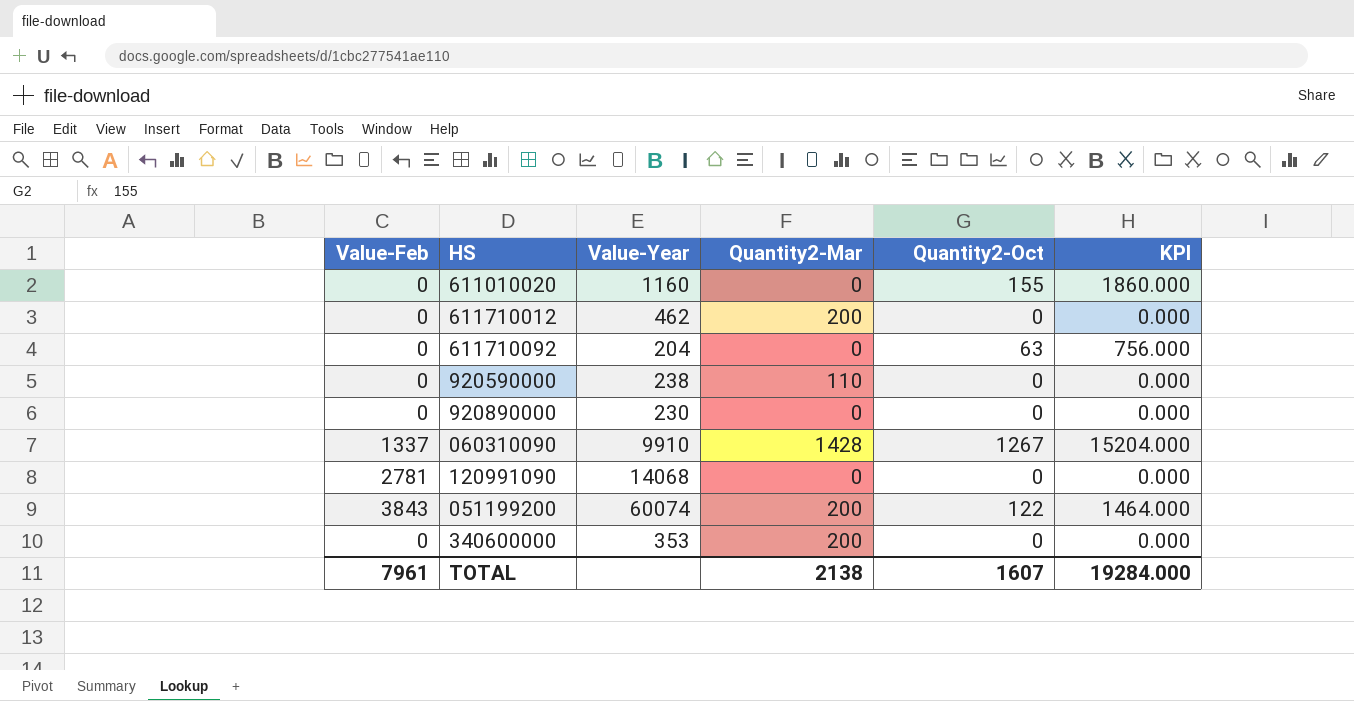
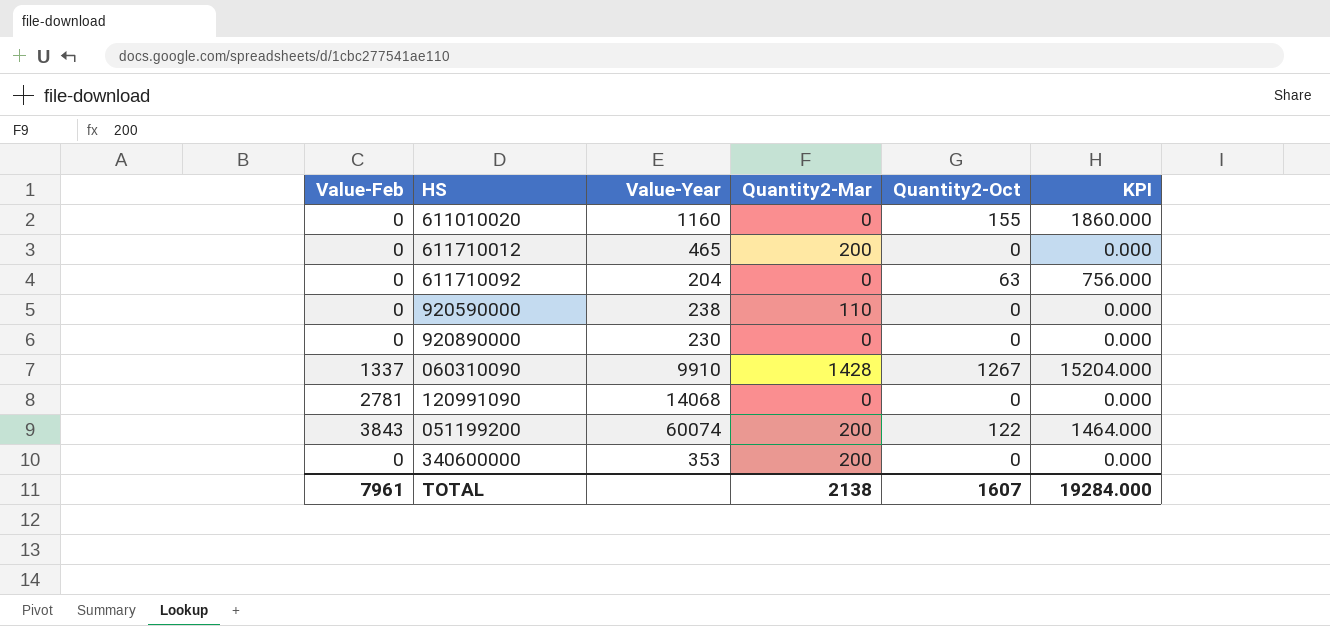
611710012 | Value-Year: 462 -> 465

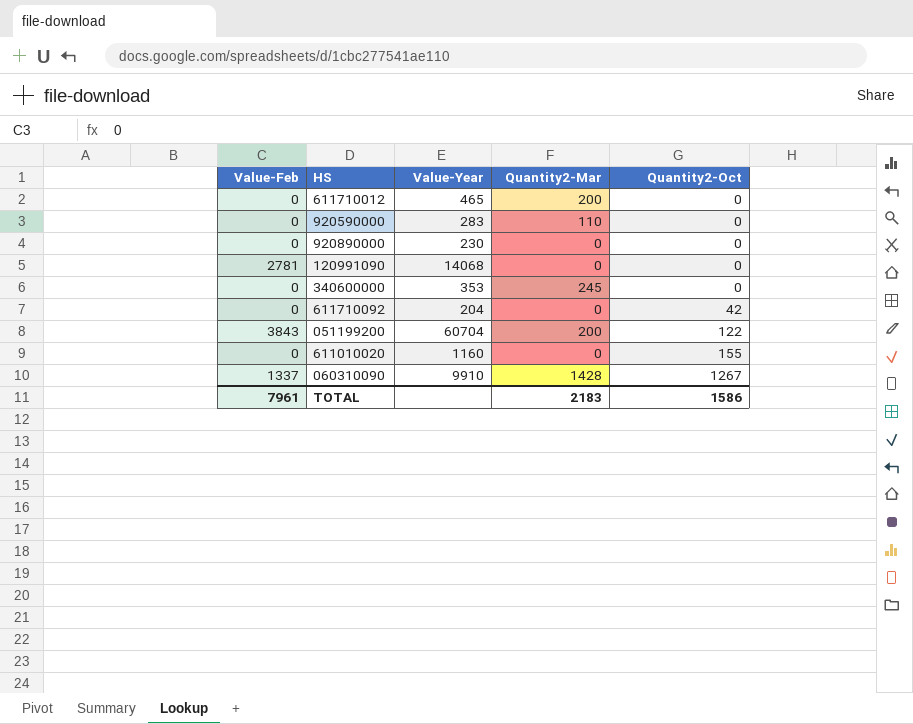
row order: none -> Quantity2-Oct ascending
column KPI | formula: [Quantity2-Oct] * 12 -> none
920590000 | Value-Year: 238 -> 283
340600000 | Quantity2-Mar: 200 -> 245
611710092 | Quantity2-Oct: 63 -> 42
051199200 | Value-Year: 60074 -> 60704
TOTAL | Quantity2-Mar: 2138 -> 2183
TOTAL | Quantity2-Oct: 1607 -> 1586

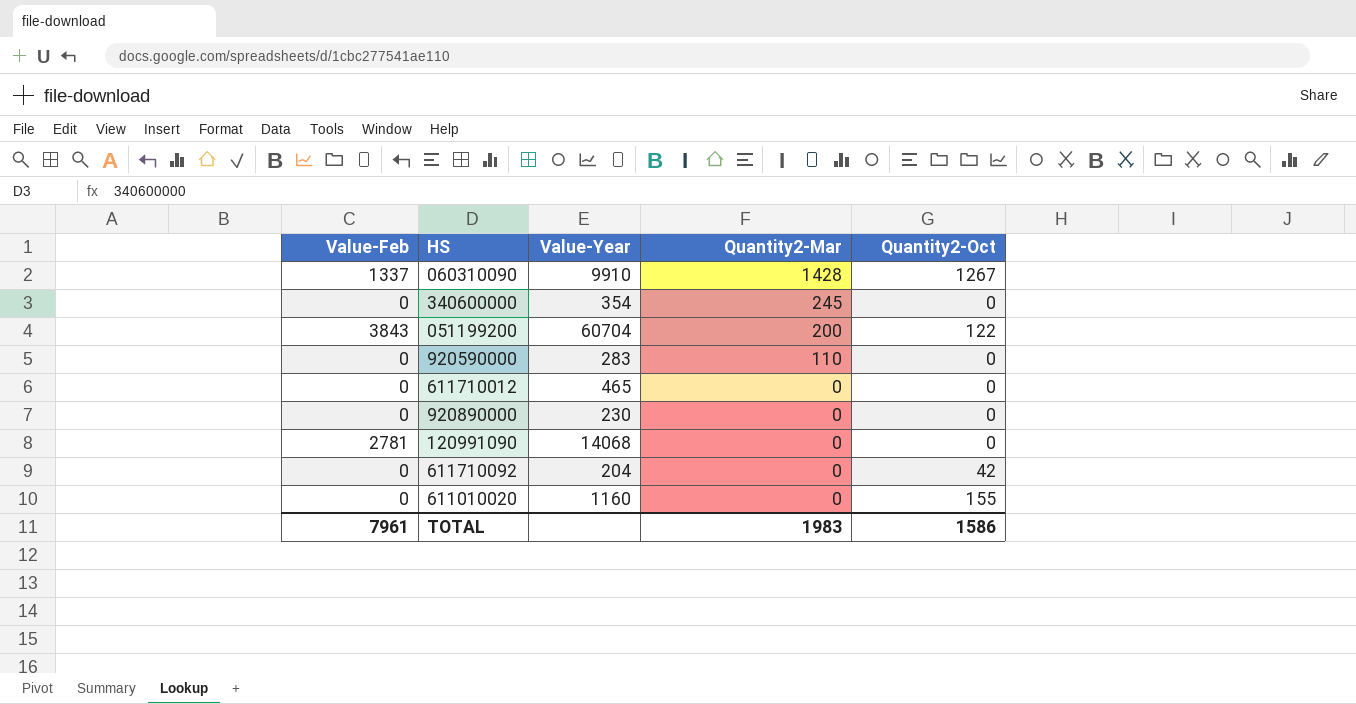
row order: Quantity2-Oct ascending -> Quantity2-Mar descending
340600000 | Value-Year: 353 -> 354
611710012 | Quantity2-Mar: 200 -> 0
TOTAL | Quantity2-Mar: 2183 -> 1983

